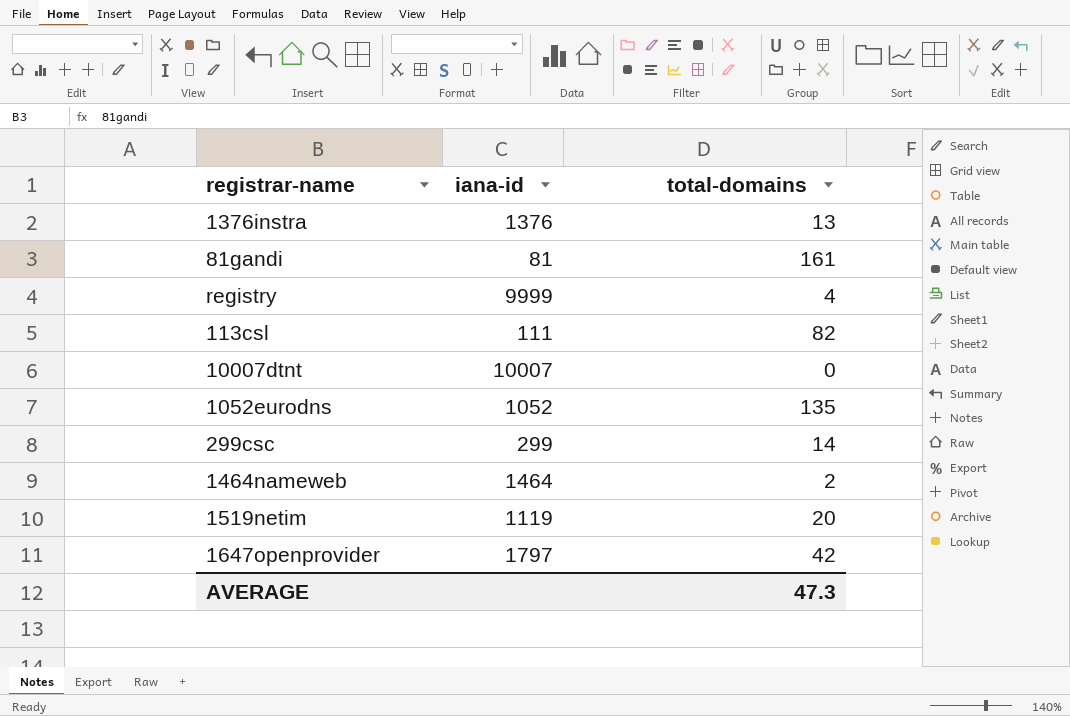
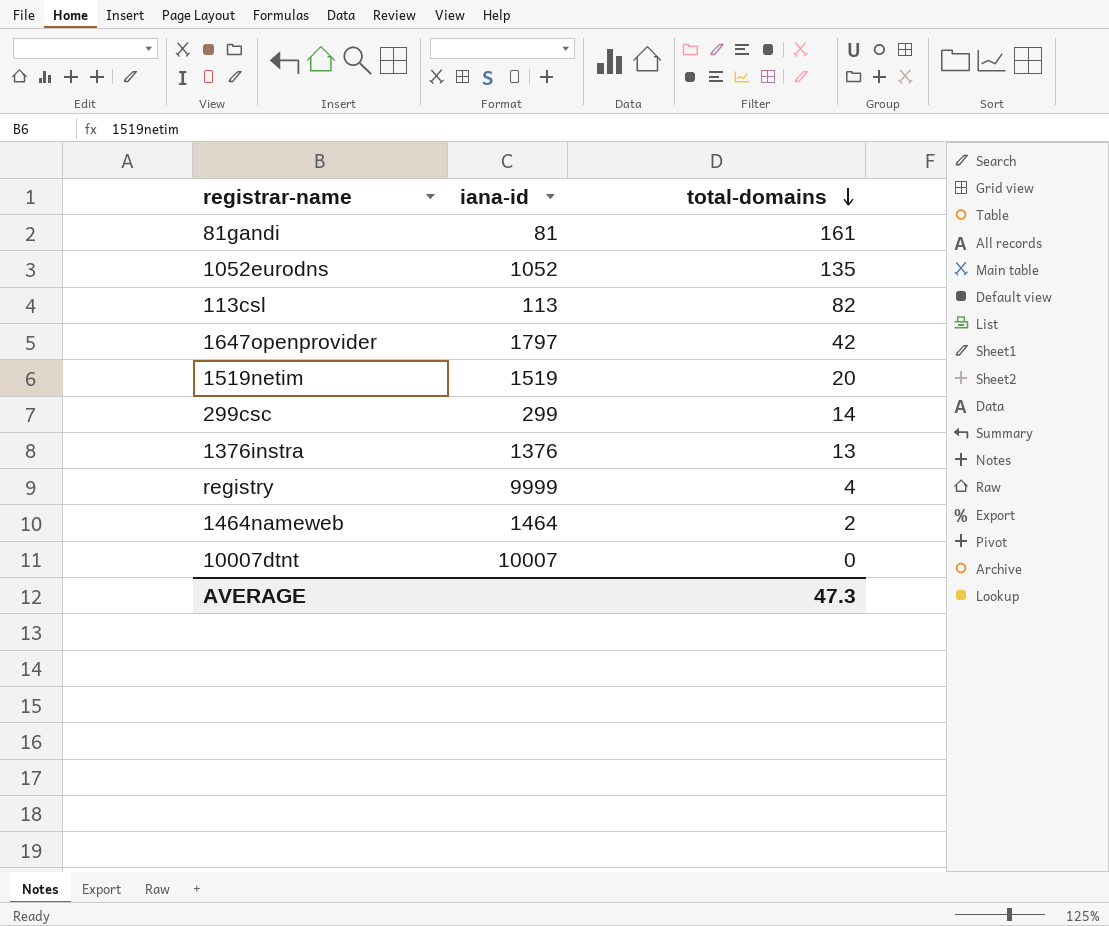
row order: none -> total-domains descending
113csl | iana-id: 111 -> 113
1519netim | iana-id: 1119 -> 1519

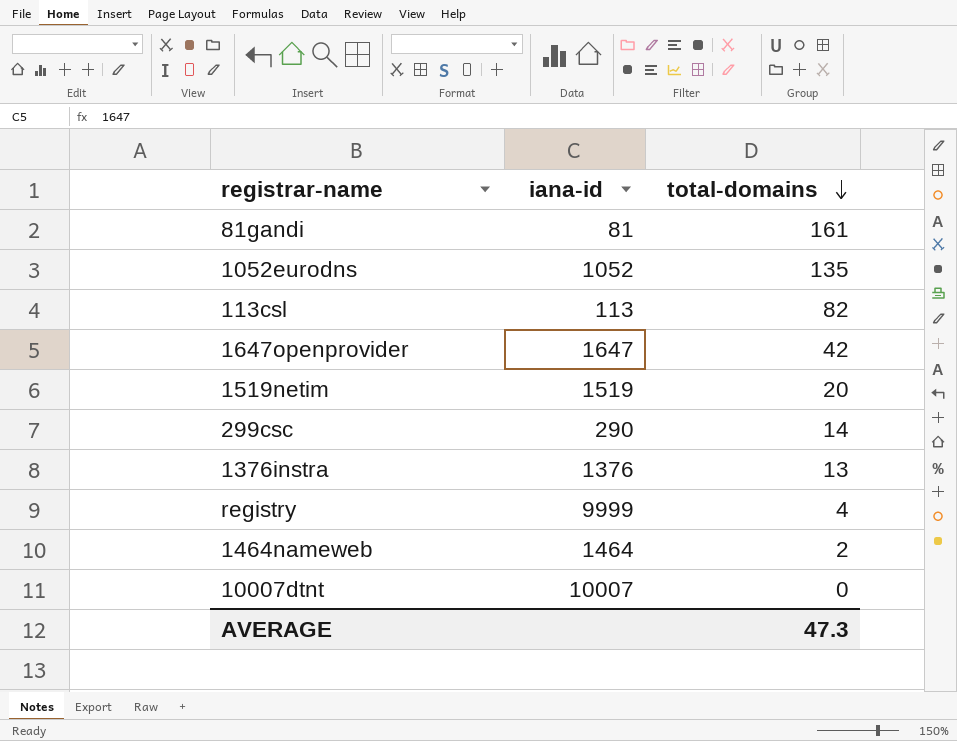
1647openprovider | iana-id: 1797 -> 1647
299csc | iana-id: 299 -> 290

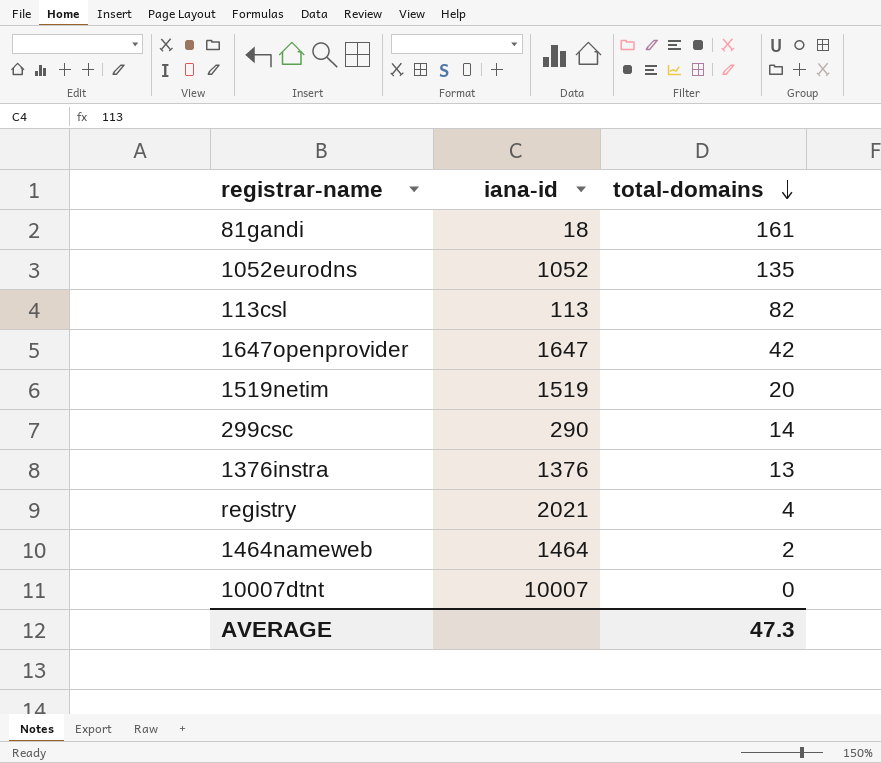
81gandi | iana-id: 81 -> 18
registry | iana-id: 9999 -> 2021

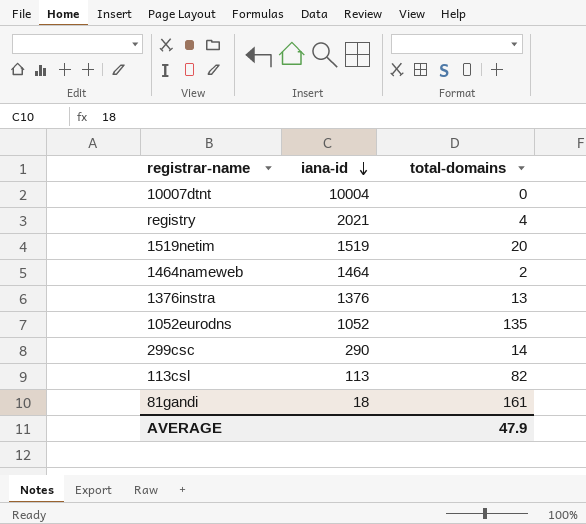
row order: total-domains descending -> iana-id descending
row 1647openprovider: 1647 | 42 -> none
10007dtnt | iana-id: 10007 -> 10004
AVERAGE | total-domains: 47.3 -> 47.9

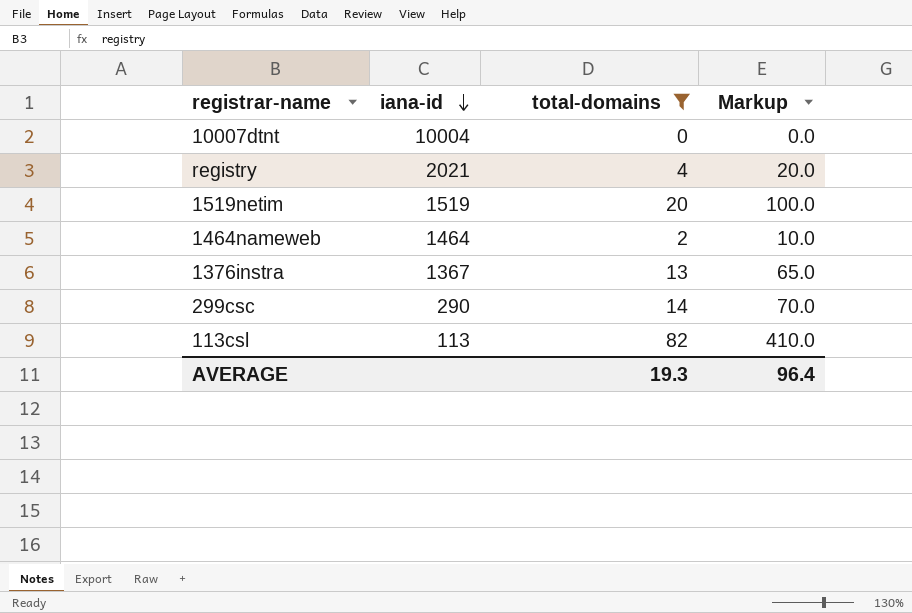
filter: none -> total-domains <= 82
column Markup | formula: none -> [total-domains] * 5
1376instra | iana-id: 1376 -> 1367
AVERAGE | total-domains: 47.9 -> 19.3

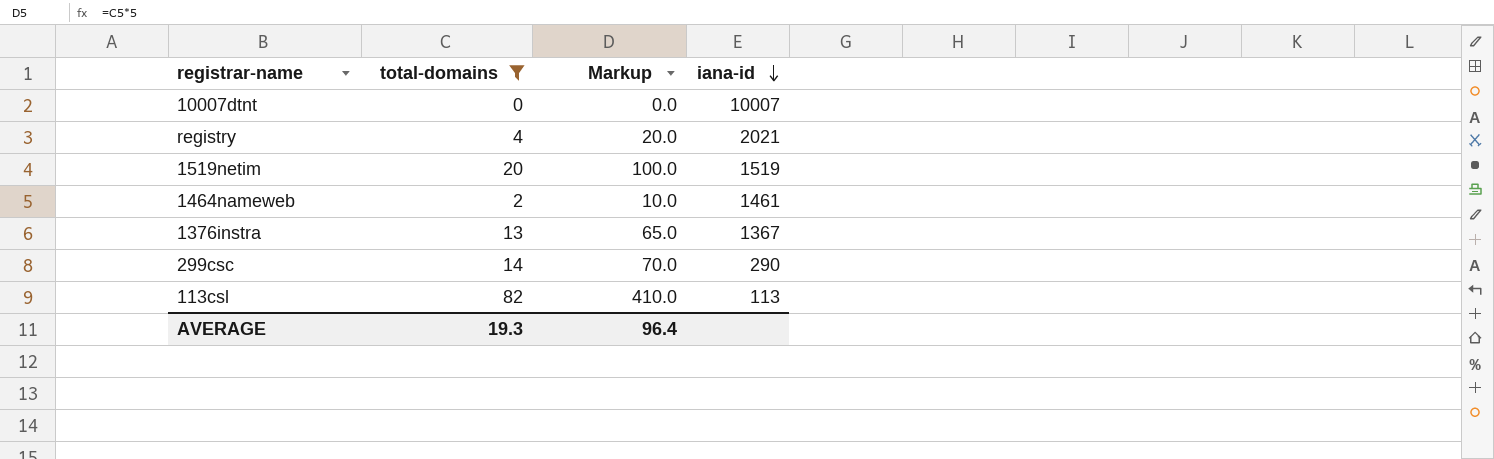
column iana-id | position: 2 -> 4
10007dtnt | iana-id: 10004 -> 10007
1464nameweb | iana-id: 1464 -> 1461

